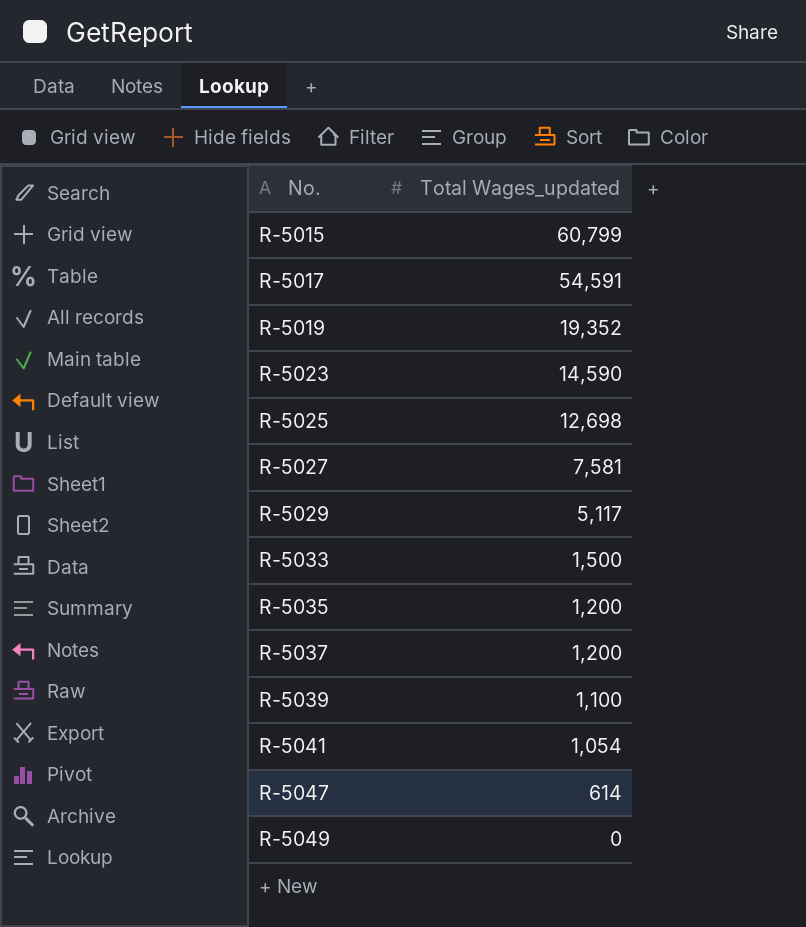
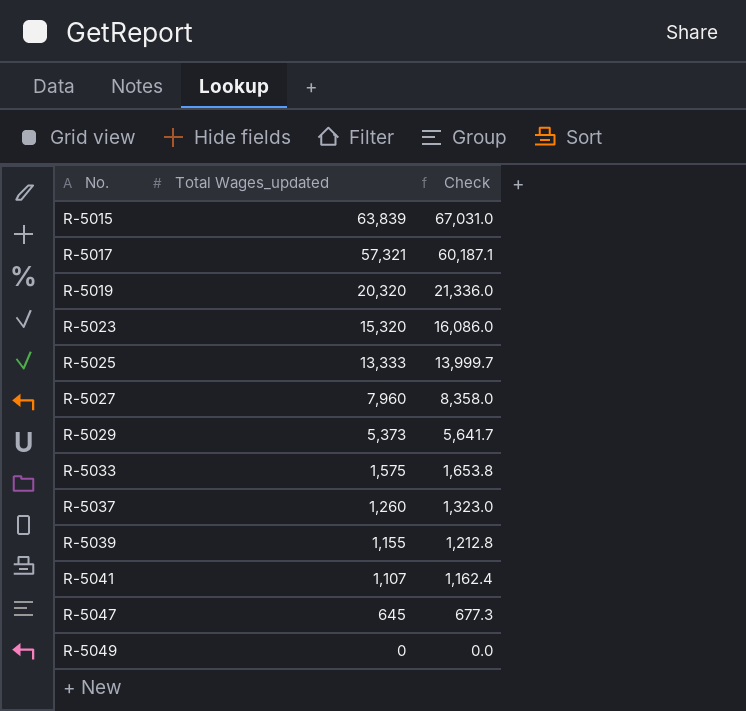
column Check | formula: none -> [Total Wages_updated] * 1.05
row R-5035: 1,200 -> none
R-5015 | Total Wages_updated: 60,799 -> 63,839
R-5017 | Total Wages_updated: 54,591 -> 57,321
R-5019 | Total Wages_updated: 19,352 -> 20,320
R-5023 | Total Wages_updated: 14,590 -> 15,320
R-5025 | Total Wages_updated: 12,698 -> 13,333
R-5027 | Total Wages_updated: 7,581 -> 7,960
R-5029 | Total Wages_updated: 5,117 -> 5,373
R-5033 | Total Wages_updated: 1,500 -> 1,575
R-5037 | Total Wages_updated: 1,200 -> 1,260
R-5039 | Total Wages_updated: 1,100 -> 1,155
R-5041 | Total Wages_updated: 1,054 -> 1,107
R-5047 | Total Wages_updated: 614 -> 645

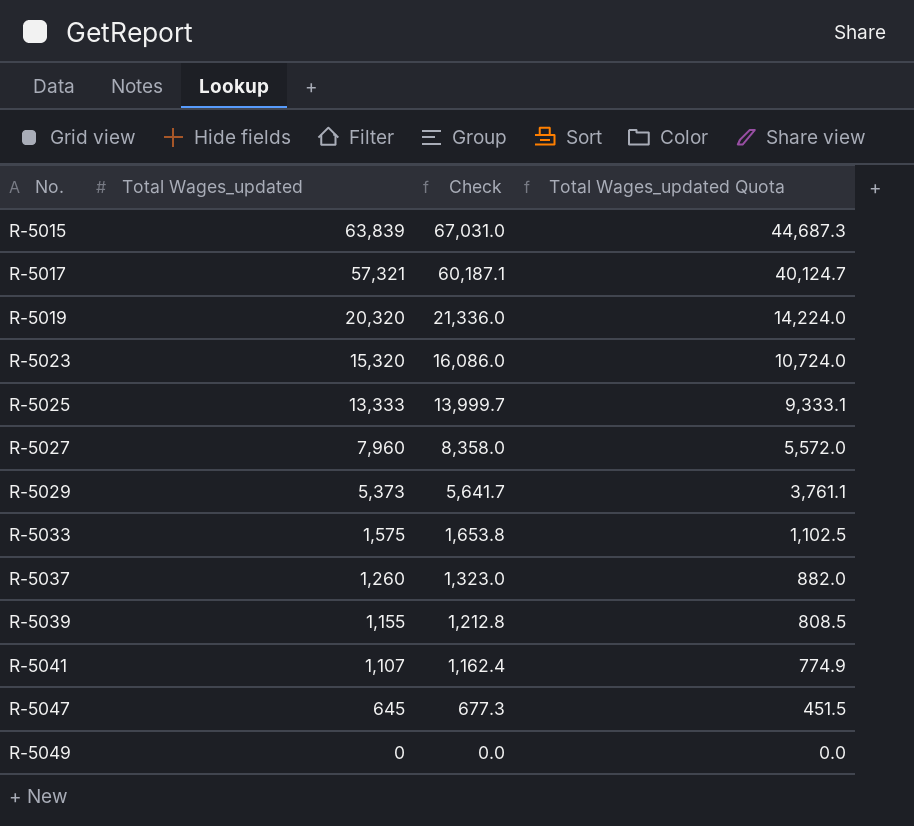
column Total Wages_updated Quota | formula: none -> [Total Wages_updated] * 0.7

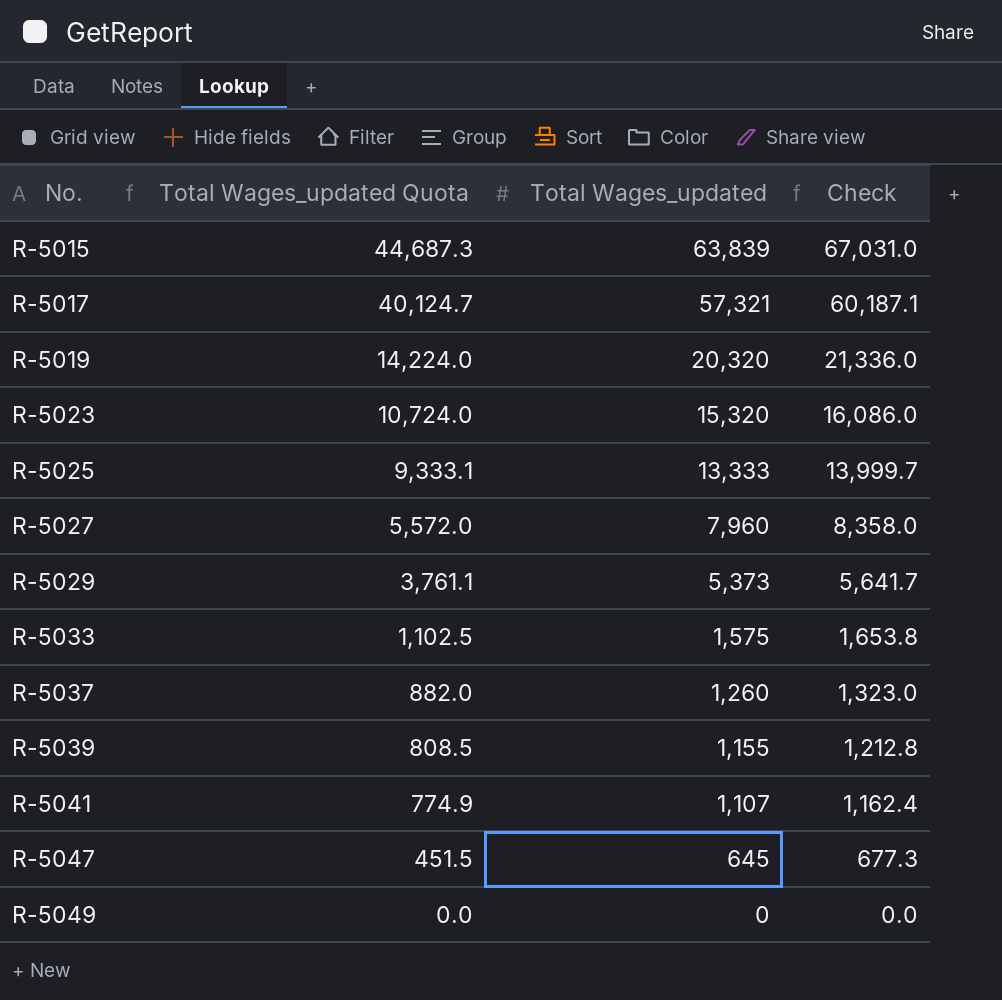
column Total Wages_updated Quota | position: 4 -> 2

